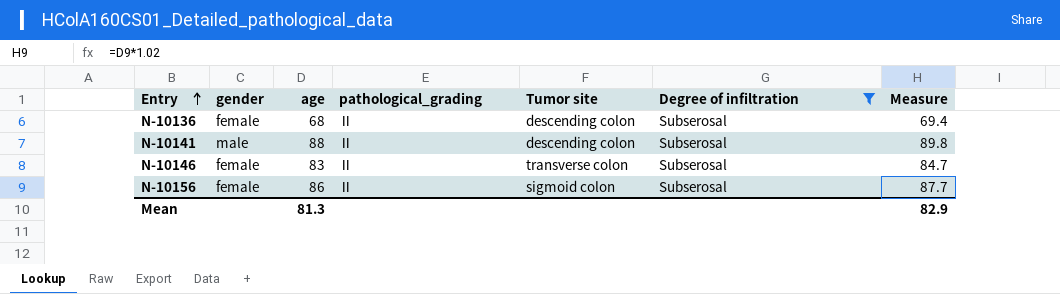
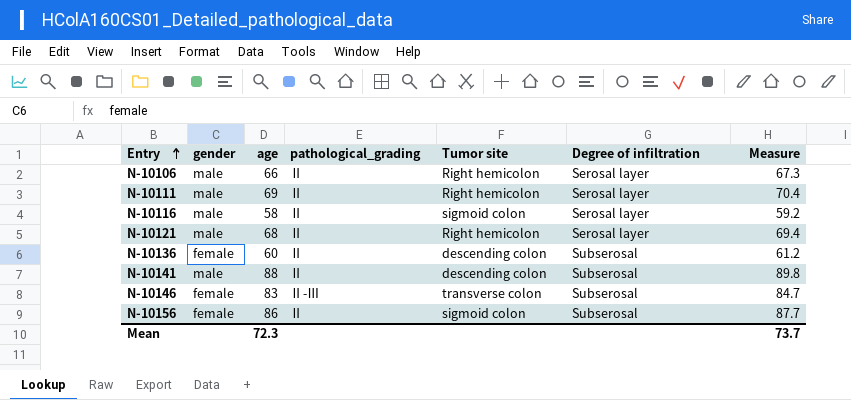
filter: Degree of infiltration = Subserosal -> none
N-10136 | age: 68 -> 60
N-10136 | Measure: 69.4 -> 61.2
N-10146 | pathological_grading: Ⅱ -> Ⅱ-Ⅲ
Mean | age: 81.3 -> 72.3
Mean | Measure: 82.9 -> 73.7

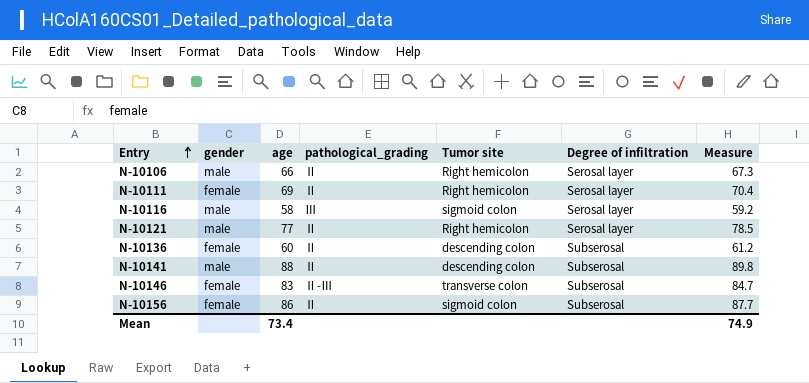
N-10111 | gender: male -> female
N-10116 | pathological_grading: Ⅱ -> Ⅲ
N-10121 | age: 68 -> 77
N-10121 | Measure: 69.4 -> 78.5
Mean | age: 72.3 -> 73.4
Mean | Measure: 73.7 -> 74.9

